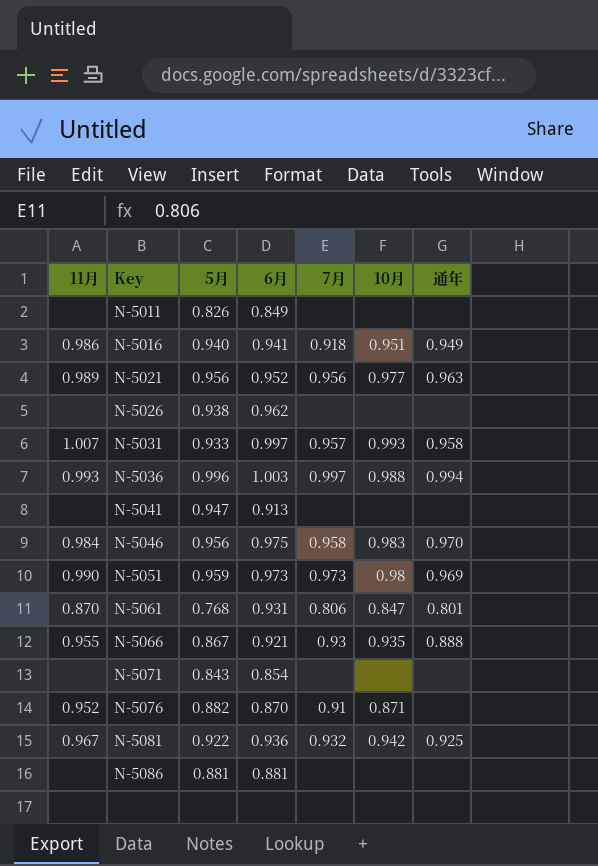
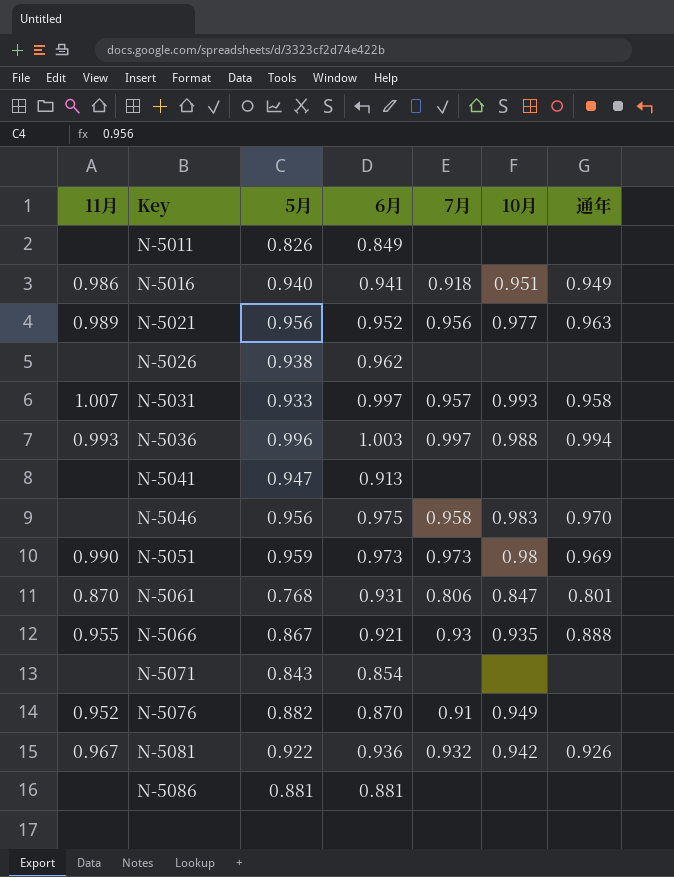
N-5046 | 11月: 0.984 -> none
N-5076 | 10月: 0.871 -> 0.949
N-5081 | 通年: 0.925 -> 0.926

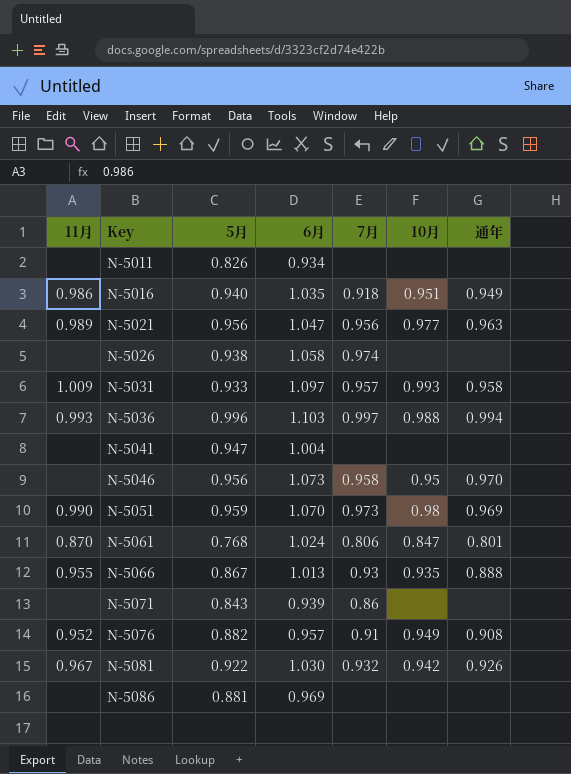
N-5011 | 6月: 0.849 -> 0.934
N-5016 | 6月: 0.941 -> 1.035
N-5021 | 6月: 0.952 -> 1.047
N-5026 | 6月: 0.962 -> 1.058
N-5026 | 7月: none -> 0.974
N-5031 | 11月: 1.007 -> 1.009
N-5031 | 6月: 0.997 -> 1.097
N-5036 | 6月: 1.003 -> 1.103
N-5041 | 6月: 0.913 -> 1.004
N-5046 | 6月: 0.975 -> 1.073
N-5046 | 10月: 0.983 -> 0.95
N-5051 | 6月: 0.973 -> 1.070
N-5061 | 6月: 0.931 -> 1.024
N-5066 | 6月: 0.921 -> 1.013
N-5071 | 6月: 0.854 -> 0.939
N-5071 | 7月: none -> 0.86
N-5076 | 6月: 0.870 -> 0.957
N-5076 | 通年: none -> 0.908
N-5081 | 6月: 0.936 -> 1.030
N-5086 | 6月: 0.881 -> 0.969

